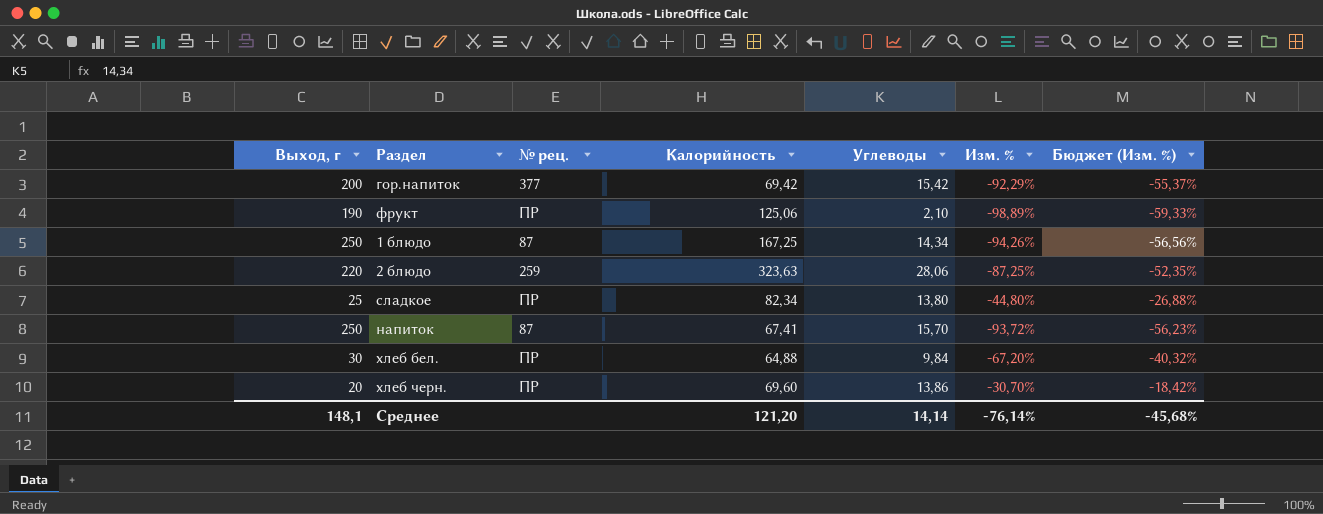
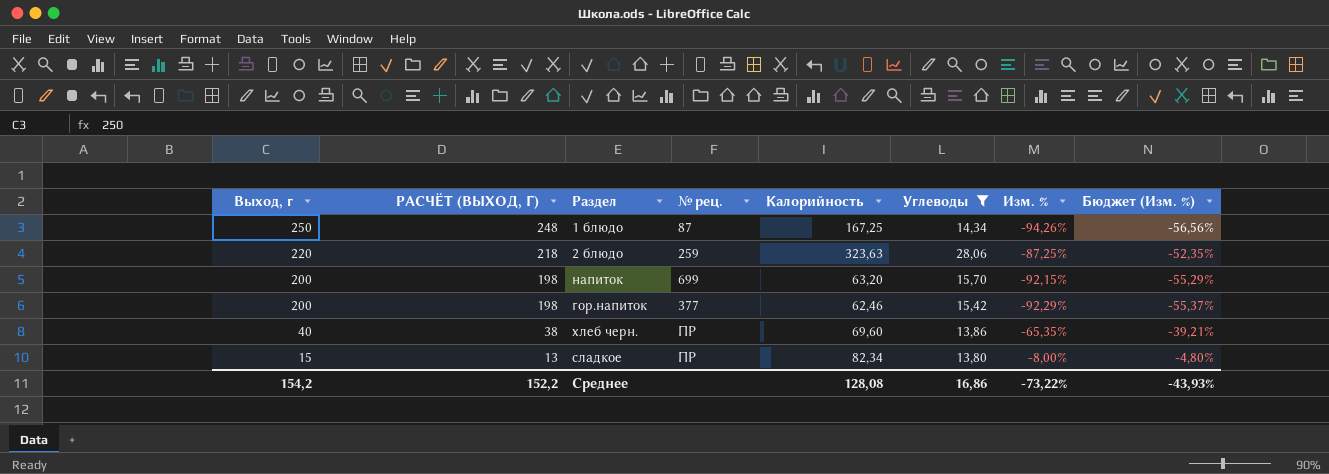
filter: none -> Углеводы >= 13,80
row order: none -> Выход, г descending
column РАСЧЁТ (ВЫХОД, Г) | formula: none -> [Выход, г] - 2
напиток | Выход, г: 250 -> 200
напиток | № рец.: 87 -> 699
напиток | Калорийность: 67,41 -> 63,20
напиток | Изм. %: -93,72% -> -92,15%
напиток | Бюджет (Изм. %): -56,23% -> -55,29%
гор.напиток | Калорийность: 69,42 -> 62,46
хлеб черн. | Выход, г: 20 -> 40
хлеб черн. | Изм. %: -30,70% -> -65,35%
хлеб черн. | Бюджет (Изм. %): -18,42% -> -39,21%
сладкое | Выход, г: 25 -> 15
сладкое | Изм. %: -44,80% -> -8,00%
сладкое | Бюджет (Изм. %): -26,88% -> -4,80%
Среднее | Выход, г: 148,1 -> 154,2
Среднее | Калорийность: 121,20 -> 128,08
Среднее | Углеводы: 14,14 -> 16,86
Среднее | Изм. %: -76,14% -> -73,22%
Среднее | Бюджет (Изм. %): -45,68% -> -43,93%

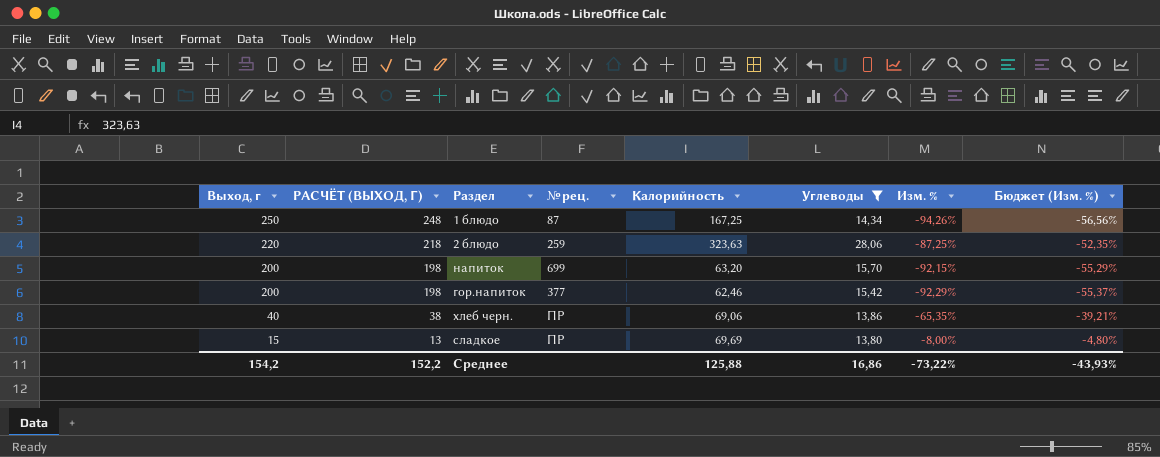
хлеб черн. | Калорийность: 69,60 -> 69,06
сладкое | Калорийность: 82,34 -> 69,69
Среднее | Калорийность: 128,08 -> 125,88

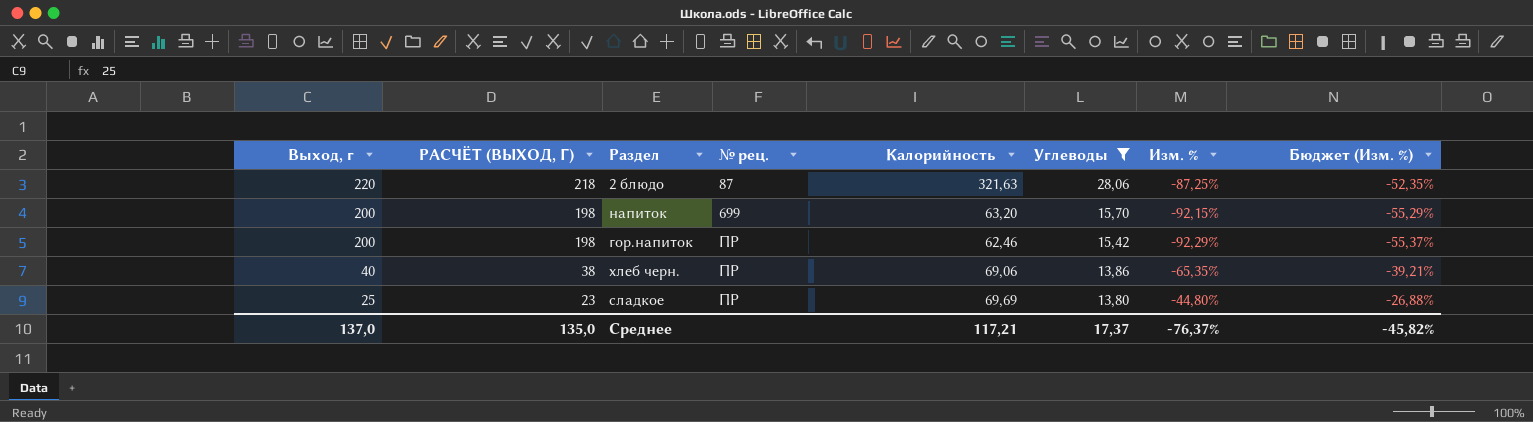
row 1 блюдо: 250 | 248 | 87 | 167,25 | 14,34 | -94,26% | -56,56% -> none
2 блюдо | № рец.: 259 -> 87
2 блюдо | Калорийность: 323,63 -> 321,63
гор.напиток | № рец.: 377 -> ПР
сладкое | Выход, г: 15 -> 25
сладкое | РАСЧЁТ (ВЫХОД, Г): 13 -> 23
сладкое | Изм. %: -8,00% -> -44,80%
сладкое | Бюджет (Изм. %): -4,80% -> -26,88%
Среднее | Выход, г: 154,2 -> 137,0
Среднее | РАСЧЁТ (ВЫХОД, Г): 152,2 -> 135,0
Среднее | Калорийность: 125,88 -> 117,21
Среднее | Углеводы: 16,86 -> 17,37
Среднее | Изм. %: -73,22% -> -76,37%
Среднее | Бюджет (Изм. %): -43,93% -> -45,82%

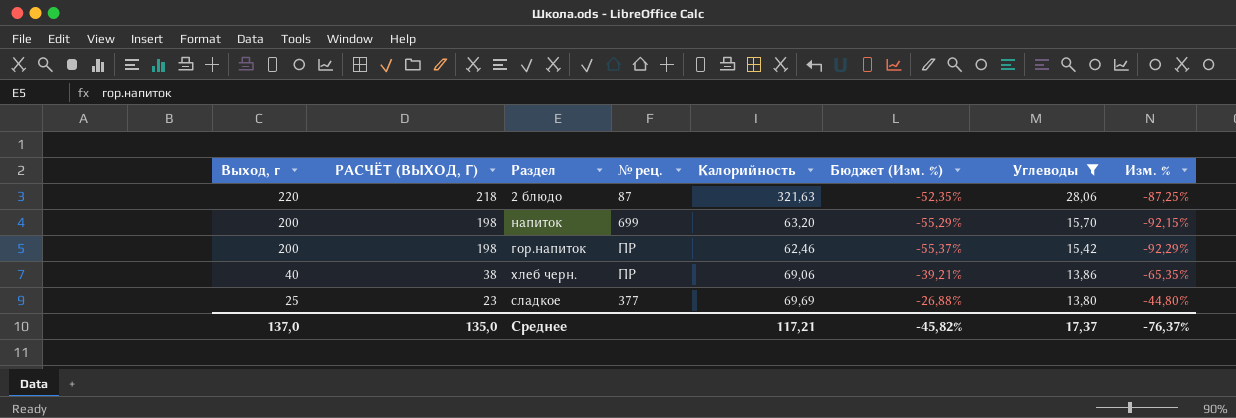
column Бюджет (Изм. %) | position: 8 -> 6
сладкое | № рец.: ПР -> 377

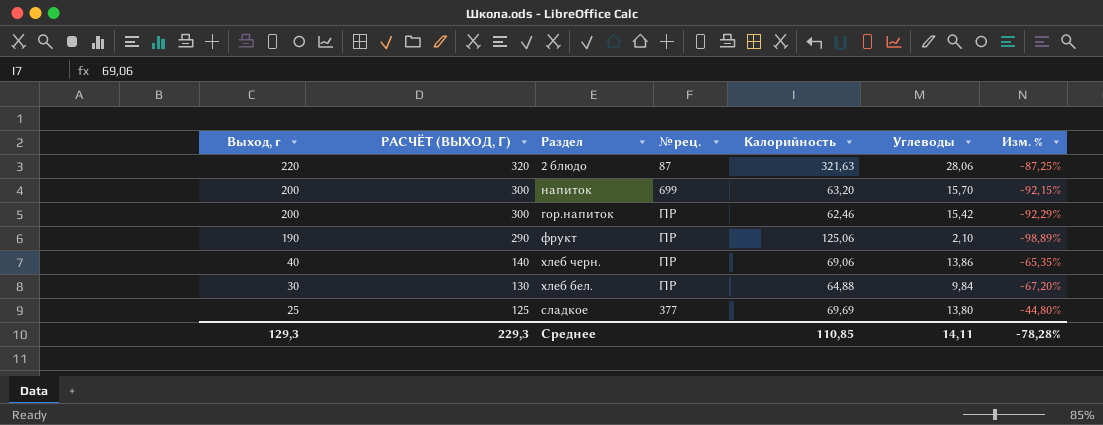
filter: Углеводы >= 13,80 -> none
column Бюджет (Изм. %) | formula: [Изм. %] * 0,6 -> none
column РАСЧЁТ (ВЫХОД, Г) | formula: [Выход, г] - 2 -> [Выход, г] + 100
Среднее | Выход, г: 137,0 -> 129,3
Среднее | РАСЧЁТ (ВЫХОД, Г): 135,0 -> 229,3
Среднее | Калорийность: 117,21 -> 110,85
Среднее | Углеводы: 17,37 -> 14,11
Среднее | Изм. %: -76,37% -> -78,28%

